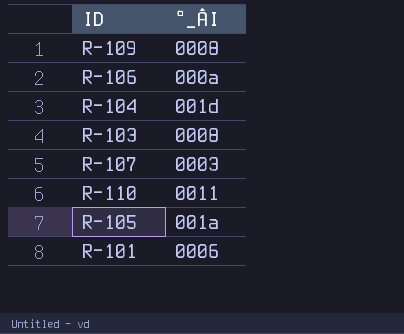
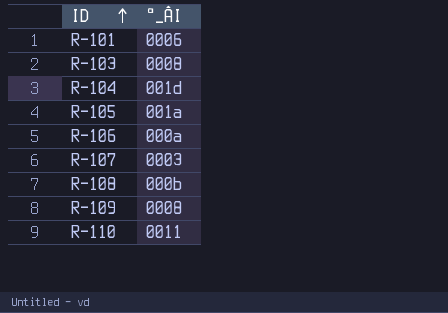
row order: none -> ID ascending
row R-108: none -> 000b

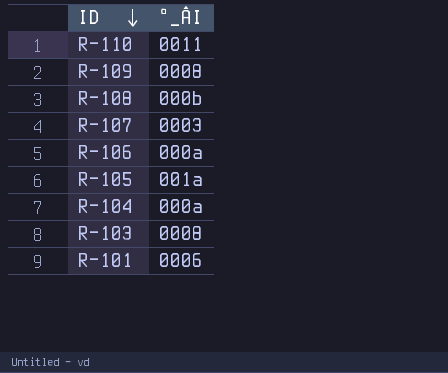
row order: ID ascending -> ID descending
R-104 | °_ÂI: 001d -> 000a

